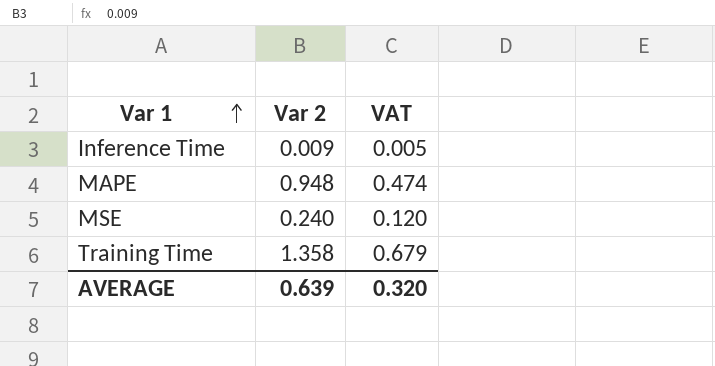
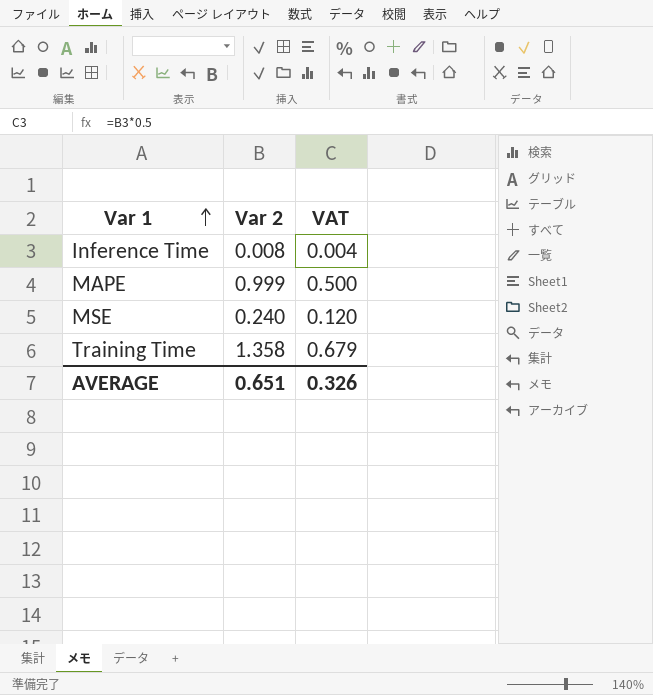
Inference Time | Var 2: 0.009 -> 0.008
Inference Time | VAT: 0.005 -> 0.004
MAPE | Var 2: 0.948 -> 0.999
MAPE | VAT: 0.474 -> 0.500
AVERAGE | Var 2: 0.639 -> 0.651
AVERAGE | VAT: 0.320 -> 0.326

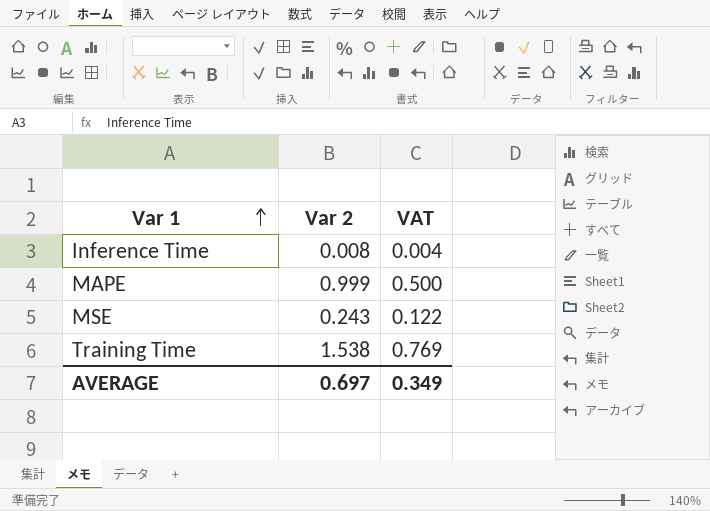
MSE | Var 2: 0.240 -> 0.243
MSE | VAT: 0.120 -> 0.122
Training Time | Var 2: 1.358 -> 1.538
Training Time | VAT: 0.679 -> 0.769
AVERAGE | Var 2: 0.651 -> 0.697
AVERAGE | VAT: 0.326 -> 0.349

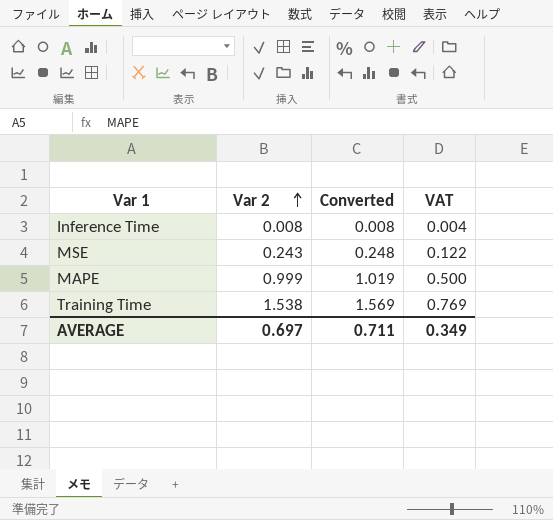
row order: Var 1 ascending -> Var 2 ascending
column Converted | formula: none -> [Var 2] * 1.02

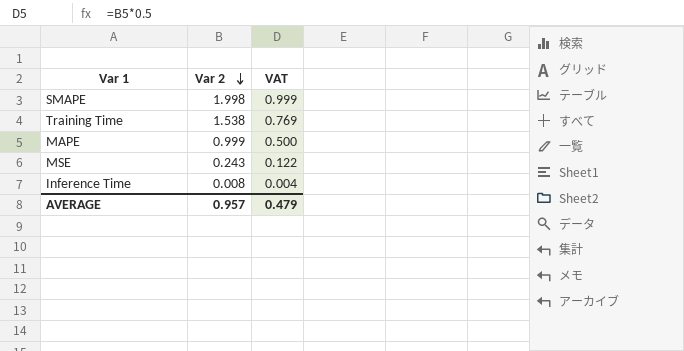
row order: Var 2 ascending -> Var 2 descending
column Converted | formula: [Var 2] * 1.02 -> none
row SMAPE: none -> 1.998 | 0.999
AVERAGE | Var 2: 0.697 -> 0.957
AVERAGE | VAT: 0.349 -> 0.479

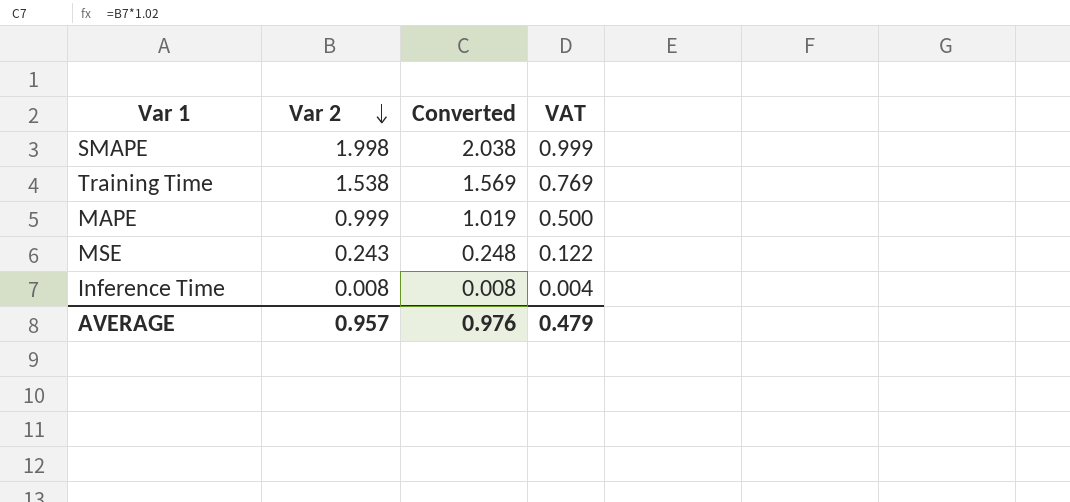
column Converted | formula: none -> [Var 2] * 1.02

